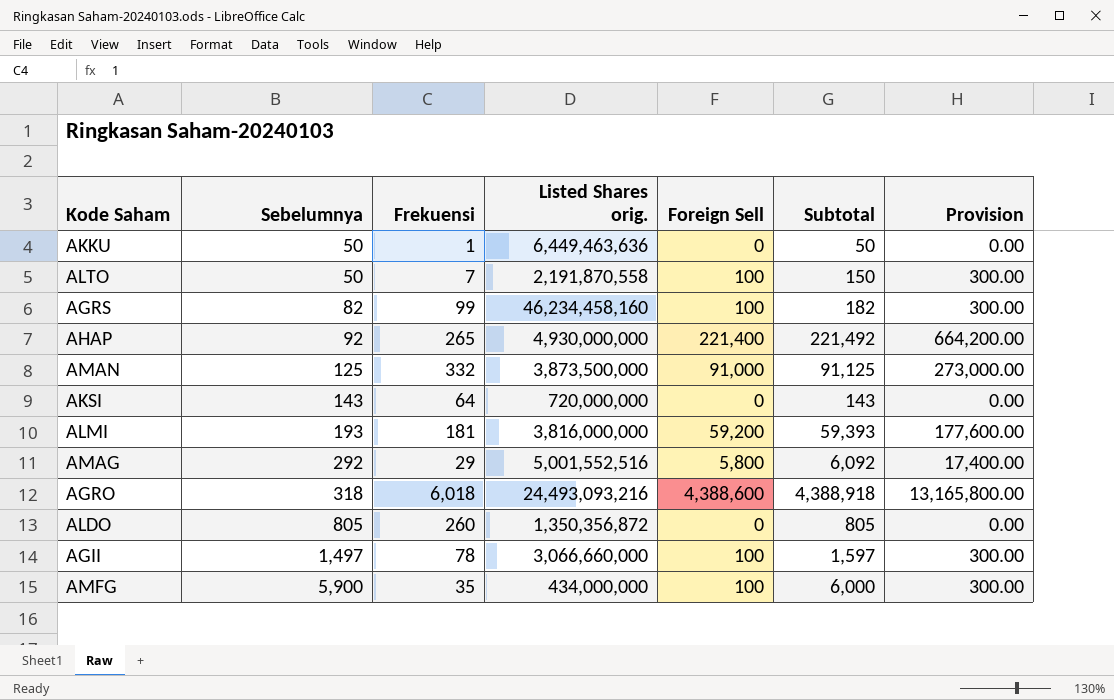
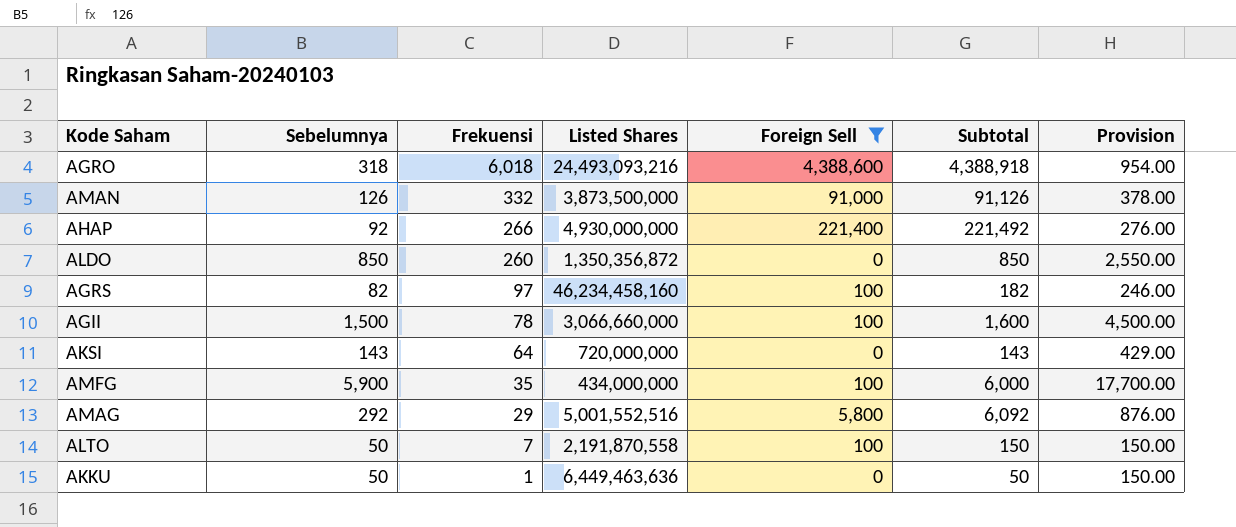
filter: none -> Foreign Sell != 59,200
row order: Sebelumnya ascending -> Frekuensi descending
column name: Listed Shares orig. -> Listed Shares
column Provision | formula: [Foreign Sell] * 3 -> [Sebelumnya] * 3
AMAN | Sebelumnya: 125 -> 126
AMAN | Subtotal: 91,125 -> 91,126
AHAP | Frekuensi: 265 -> 266
ALDO | Sebelumnya: 805 -> 850
ALDO | Subtotal: 805 -> 850
AGRS | Frekuensi: 99 -> 97
AGII | Sebelumnya: 1,497 -> 1,500
AGII | Subtotal: 1,597 -> 1,600

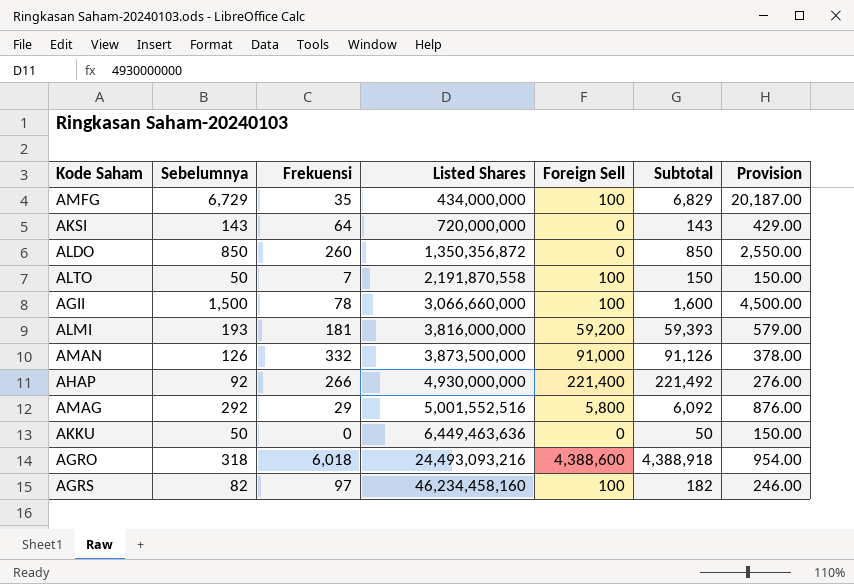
filter: Foreign Sell != 59,200 -> none
row order: Frekuensi descending -> Listed Shares ascending
AMFG | Sebelumnya: 5,900 -> 6,729
AMFG | Subtotal: 6,000 -> 6,829
AMFG | Provision: 17,700.00 -> 20,187.00
AKKU | Frekuensi: 1 -> 0

